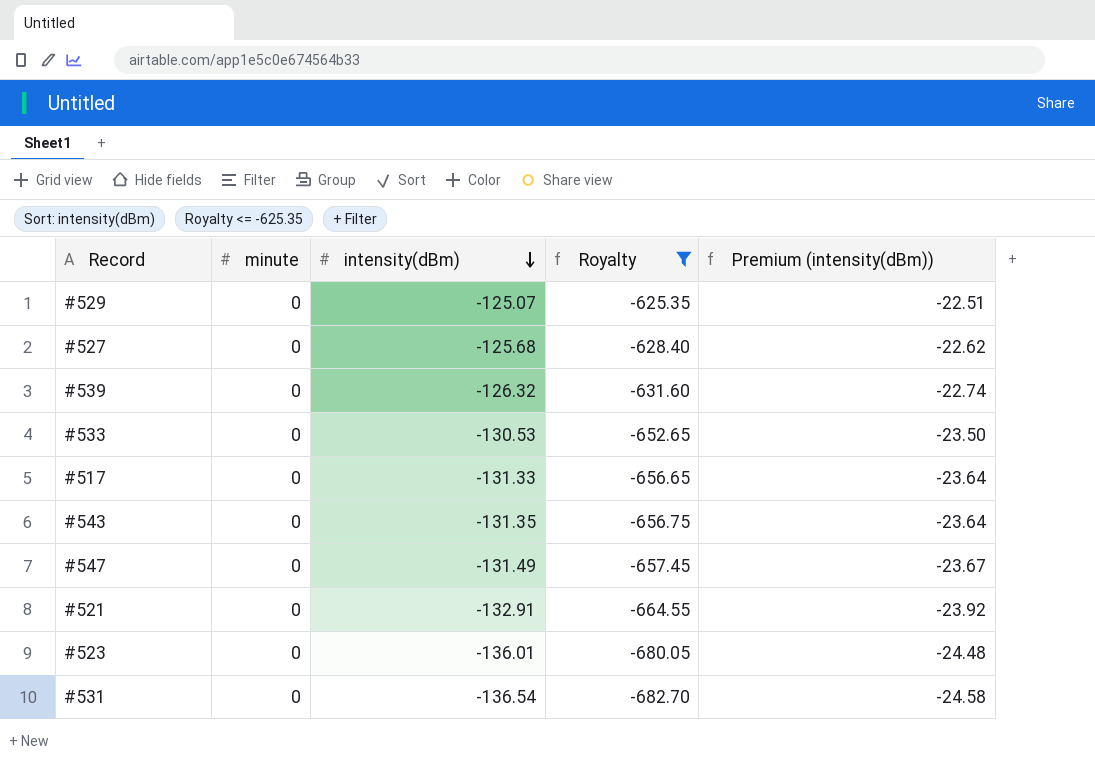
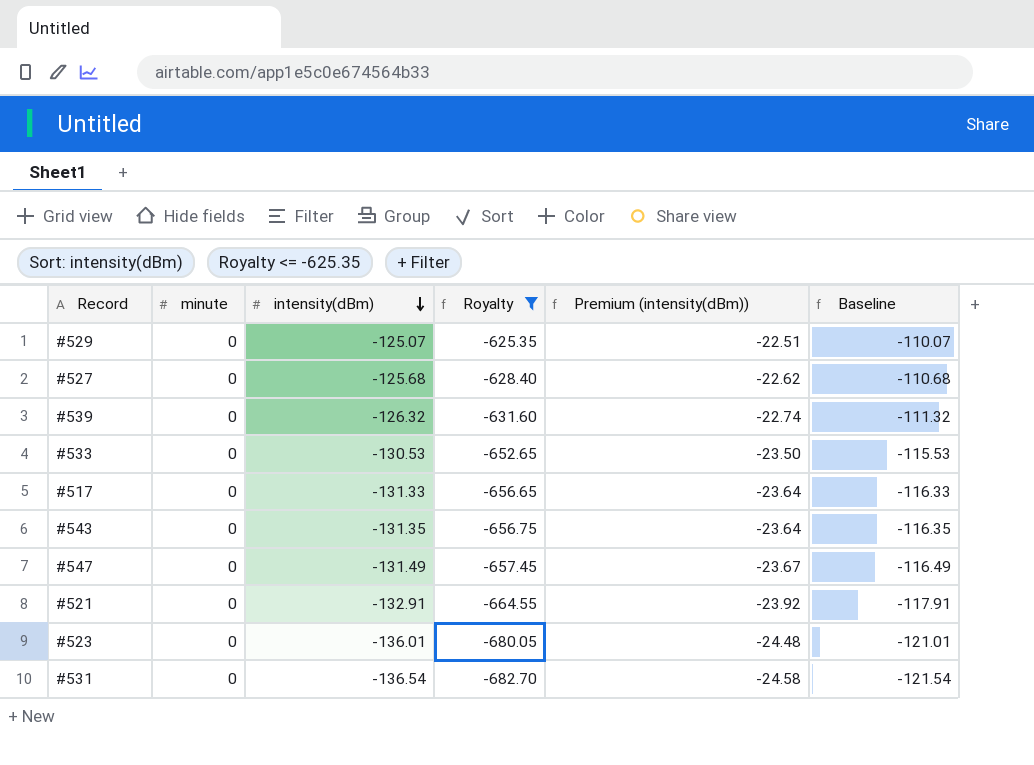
column Baseline | formula: none -> [intensity(dBm)] + 15

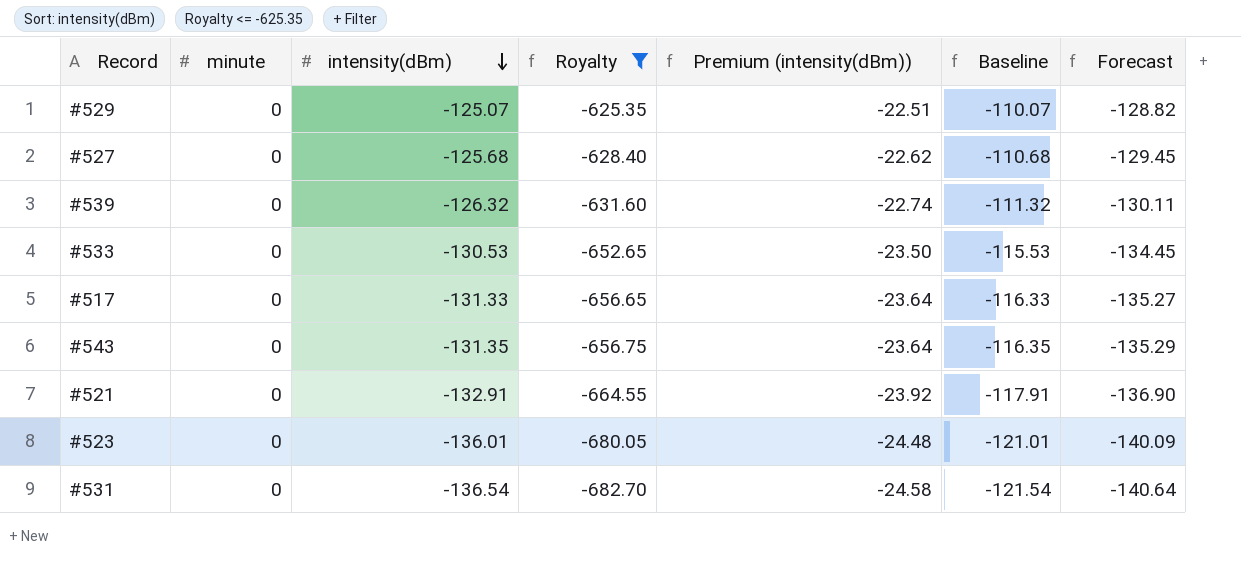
column Forecast | formula: none -> [intensity(dBm)] * 1.03
row #547: 0 | -131.49 | -657.45 | -23.67 | -116.49 -> none

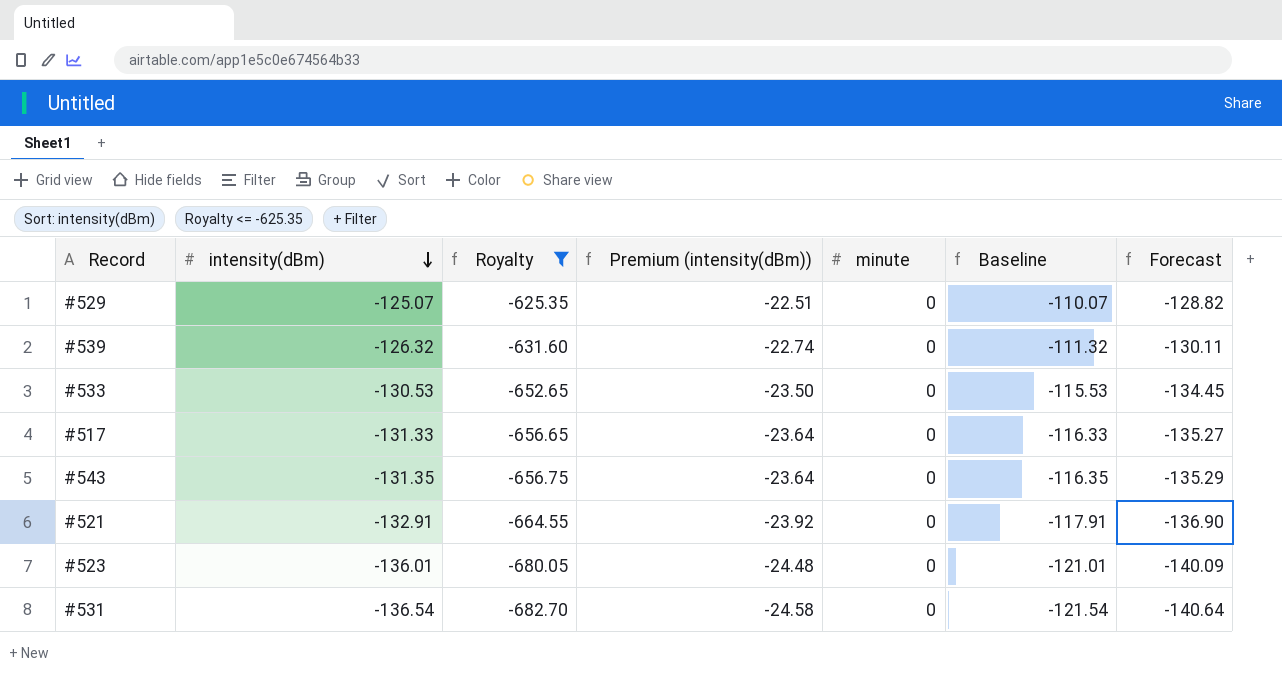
column minute | position: 2 -> 5
row #527: 0 | -125.68 | -628.40 | -22.62 | -110.68 | -129.45 -> none

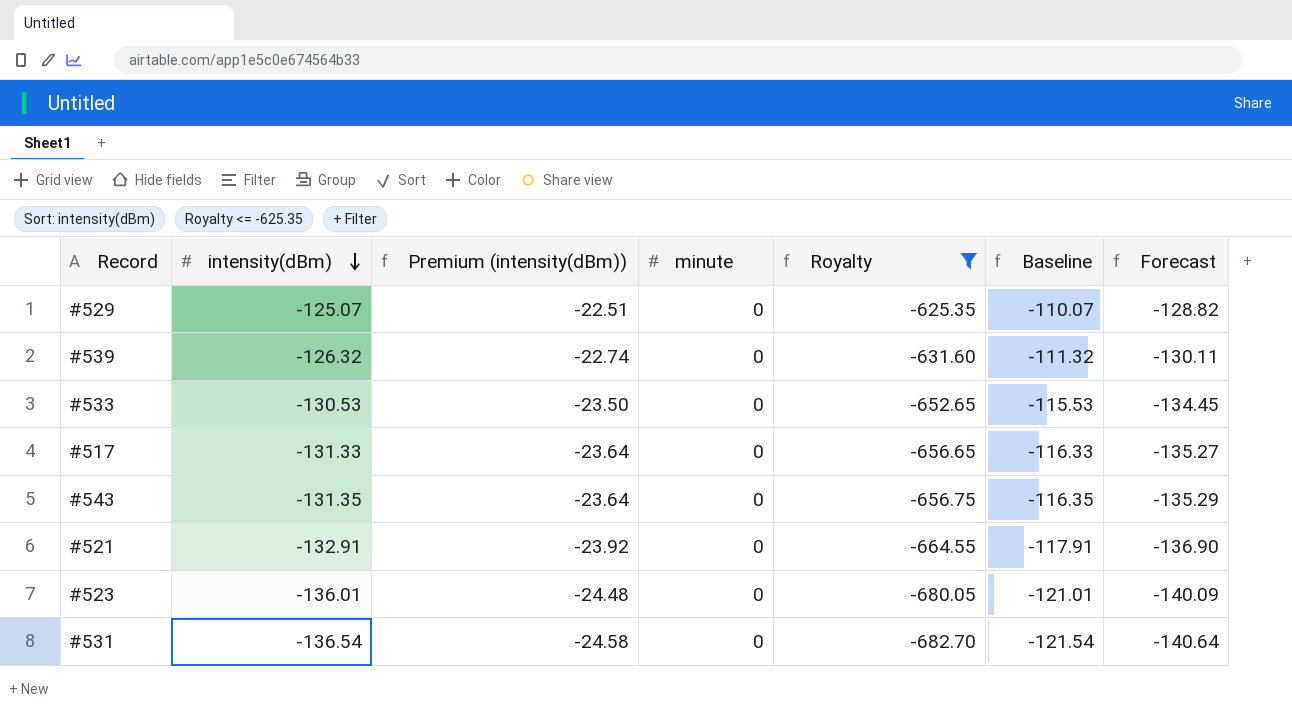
column Royalty | position: 3 -> 5

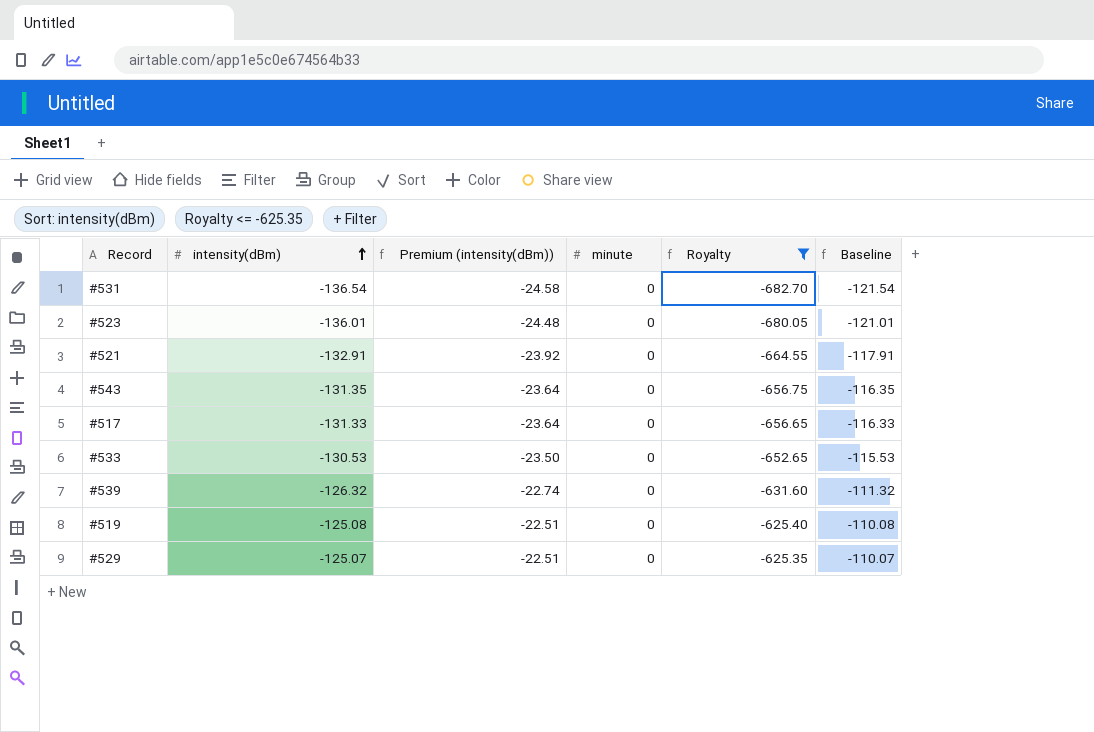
row order: intensity(dBm) descending -> intensity(dBm) ascending
column Forecast | formula: [intensity(dBm)] * 1.03 -> none
row #519: none -> -125.08 | -22.51 | 0 | -625.40 | -110.08

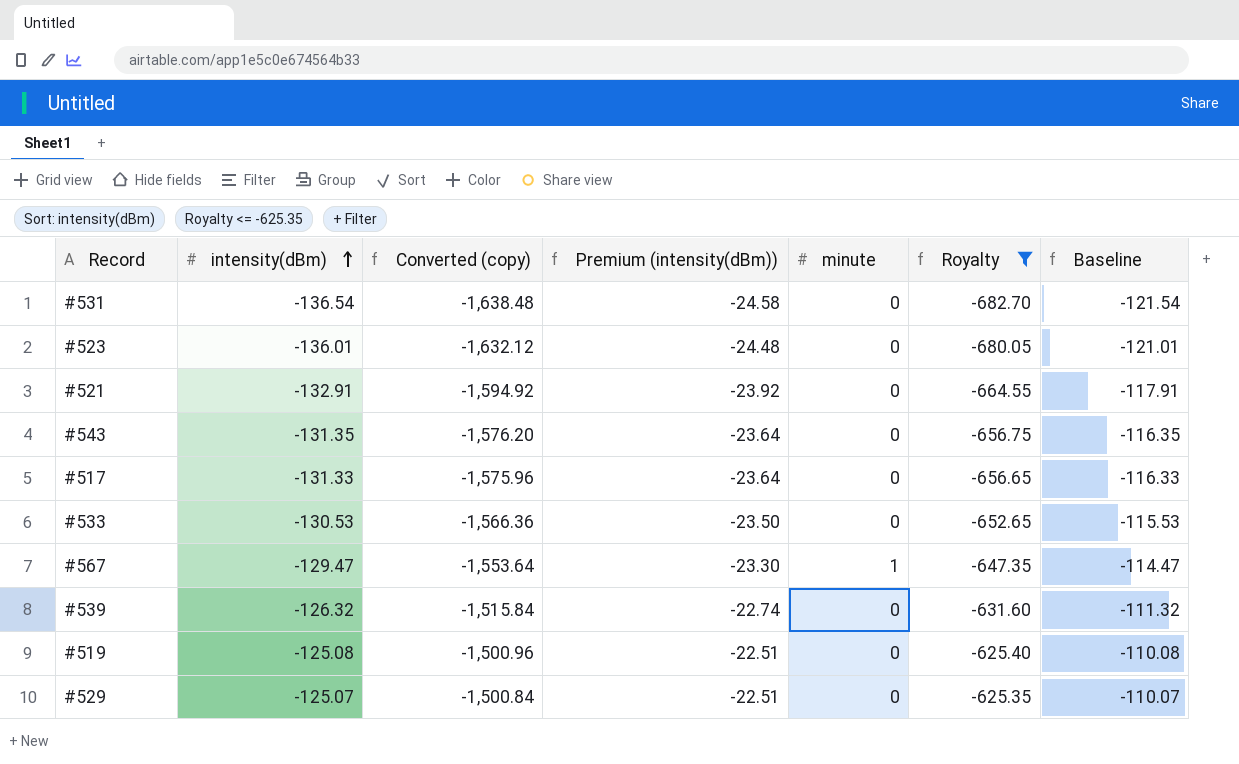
column Converted (copy) | formula: none -> [intensity(dBm)] * 12
row #567: none -> -129.47 | -1,553.64 | -23.30 | 1 | -647.35 | -114.47

